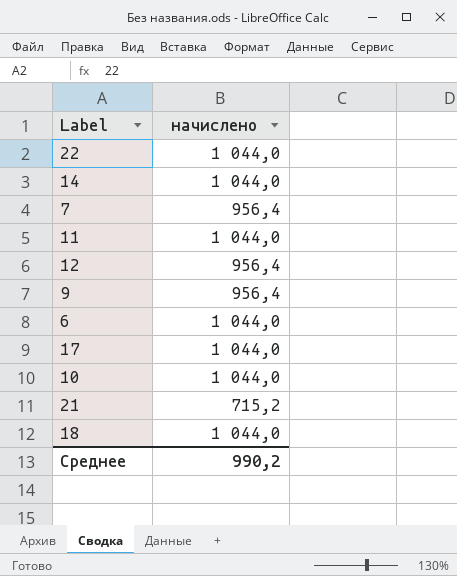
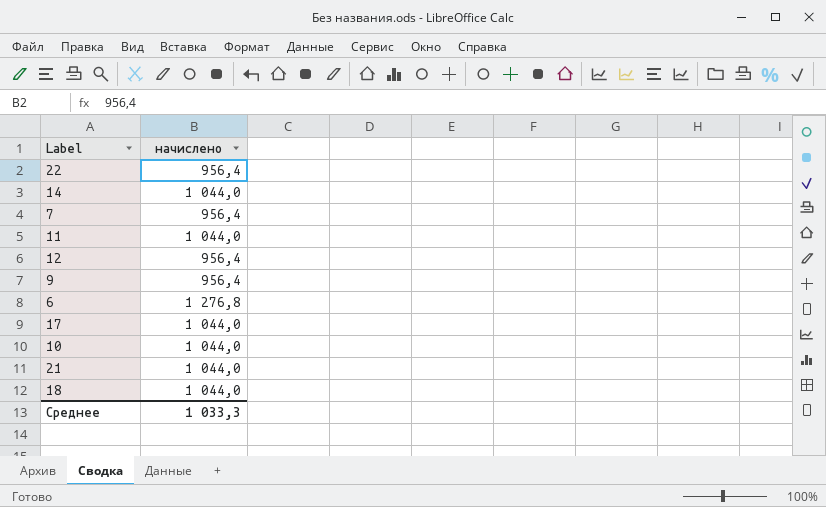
22 | начислено: 1 044,0 -> 956,4
6 | начислено: 1 044,0 -> 1 276,8
21 | начислено: 715,2 -> 1 044,0
Среднее | начислено: 990,2 -> 1 033,3

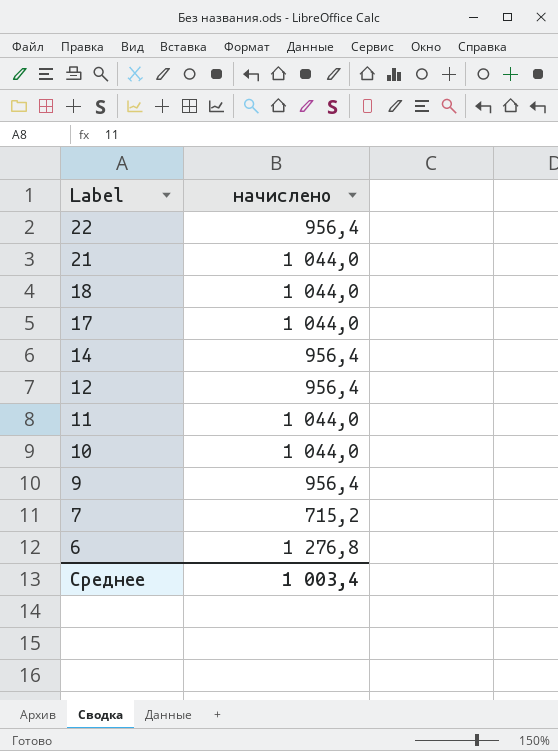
row order: none -> Label descending
14 | начислено: 1 044,0 -> 956,4
7 | начислено: 956,4 -> 715,2
Среднее | начислено: 1 033,3 -> 1 003,4

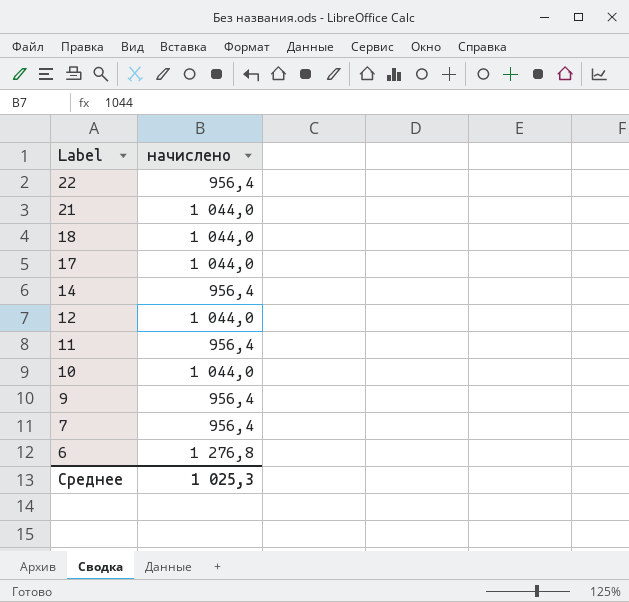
12 | начислено: 956,4 -> 1 044,0
11 | начислено: 1 044,0 -> 956,4
7 | начислено: 715,2 -> 956,4
Среднее | начислено: 1 003,4 -> 1 025,3

